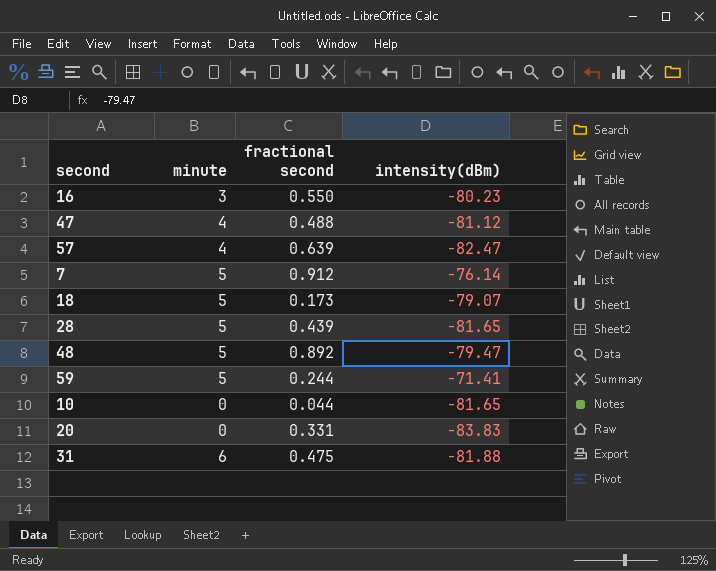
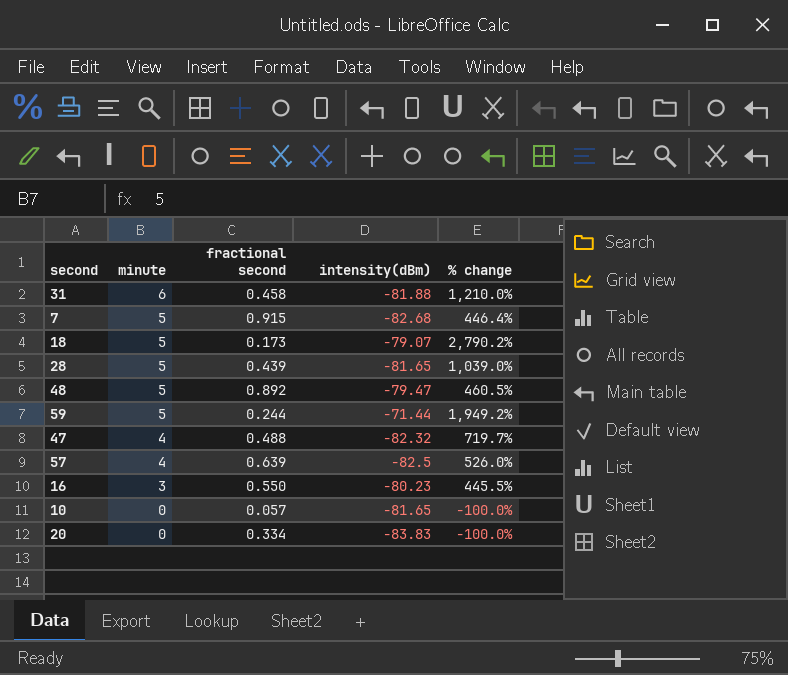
row order: none -> minute descending
column % change | formula: none -> ([minute] - [fractional second]) / [fractional second]
31 | fractional second: 0.475 -> 0.458
7 | fractional second: 0.912 -> 0.915
7 | intensity(dBm): -76.14 -> -82.68
59 | intensity(dBm): -71.41 -> -71.44
47 | intensity(dBm): -81.12 -> -82.32
57 | intensity(dBm): -82.47 -> -82.5
10 | fractional second: 0.044 -> 0.057
20 | fractional second: 0.331 -> 0.334

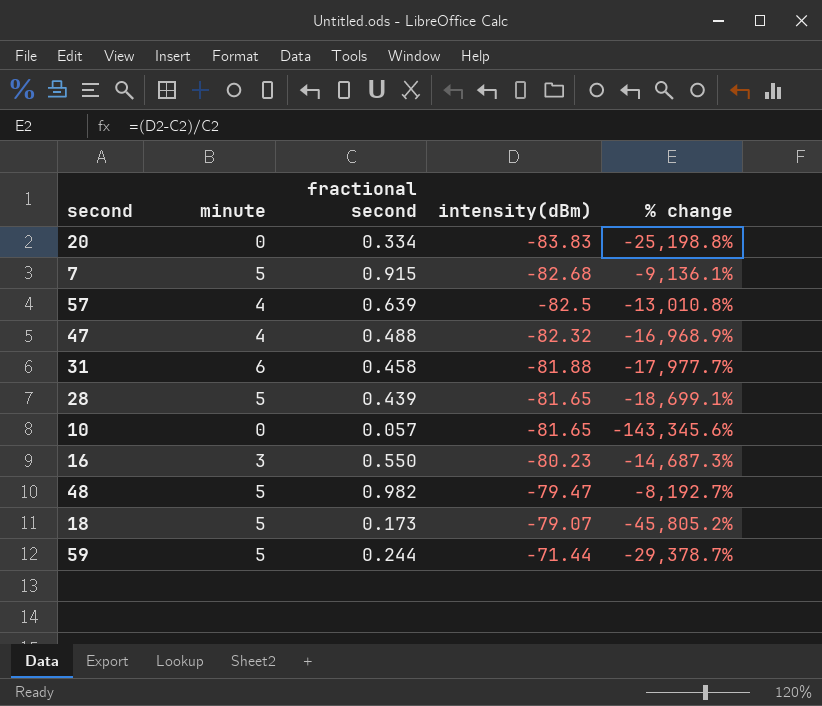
row order: minute descending -> intensity(dBm) ascending
column % change | formula: ([minute] - [fractional second]) / [fractional second] -> ([intensity(dBm)] - [fractional second]) / [fractional second]
48 | fractional second: 0.892 -> 0.982

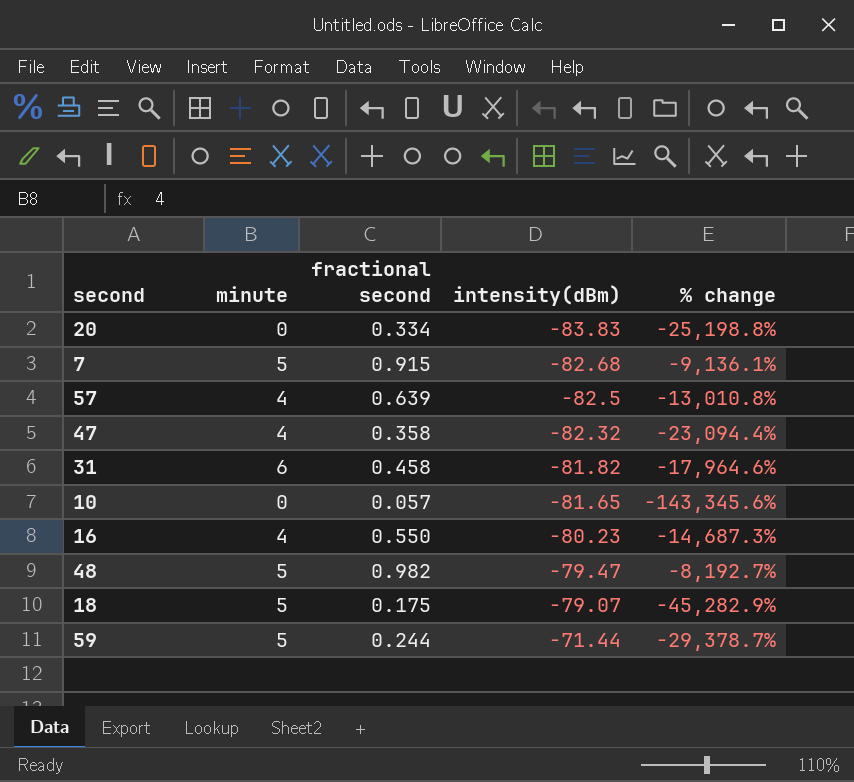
row 28: 5 | 0.439 | -81.65 | -18,699.1% -> none
47 | fractional second: 0.488 -> 0.358
47 | % change: -16,968.9% -> -23,094.4%
31 | intensity(dBm): -81.88 -> -81.82
31 | % change: -17,977.7% -> -17,964.6%
16 | minute: 3 -> 4
18 | fractional second: 0.173 -> 0.175
18 | % change: -45,805.2% -> -45,282.9%

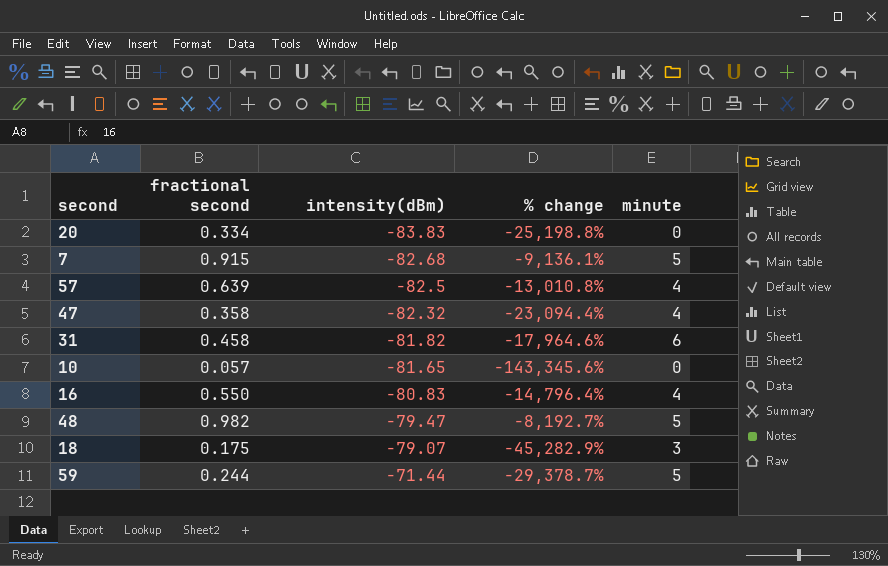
column minute | position: 2 -> 5
16 | intensity(dBm): -80.23 -> -80.83
16 | % change: -14,687.3% -> -14,796.4%
18 | minute: 5 -> 3

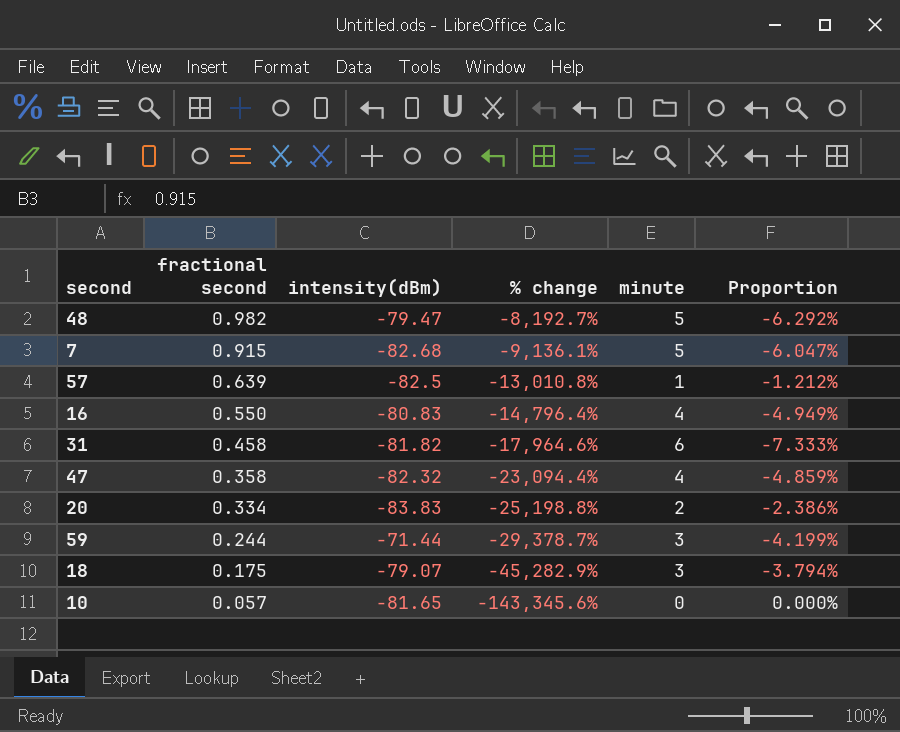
row order: intensity(dBm) ascending -> fractional second descending
column Proportion | formula: none -> [minute] / [intensity(dBm)]
57 | minute: 4 -> 1
20 | minute: 0 -> 2
59 | minute: 5 -> 3

